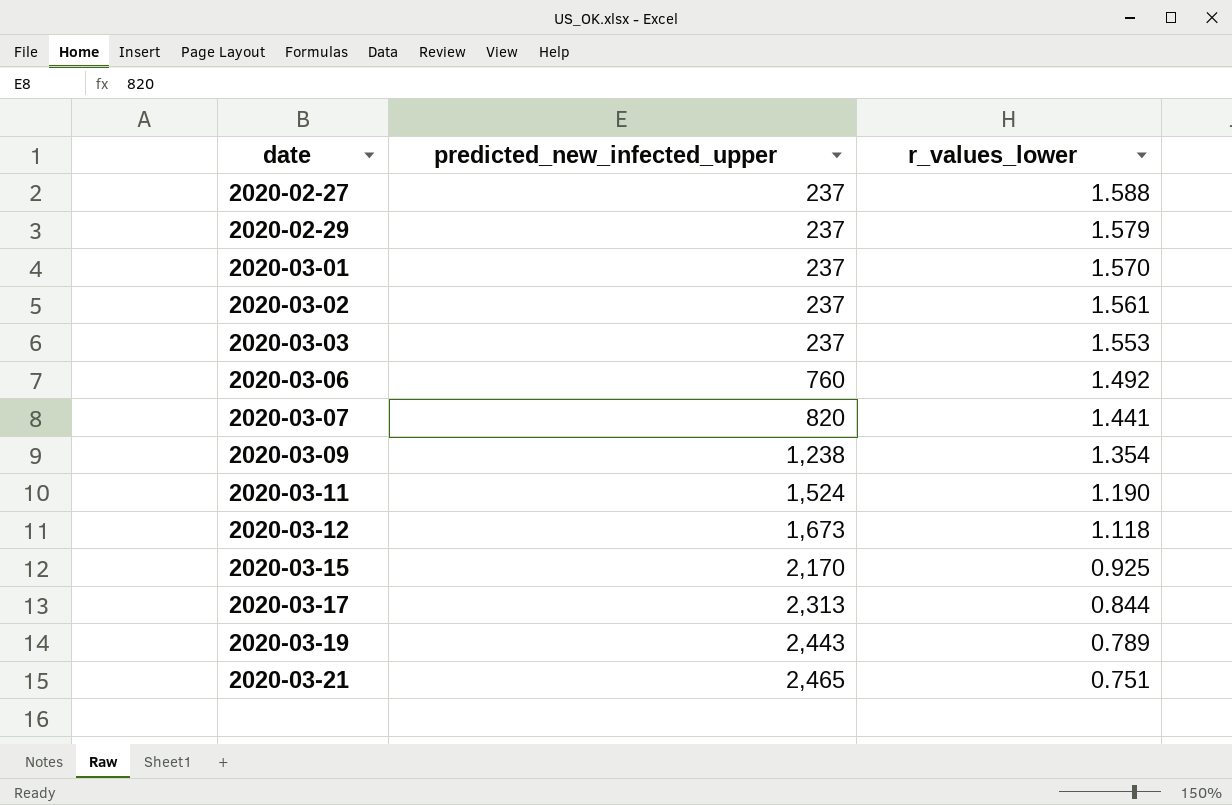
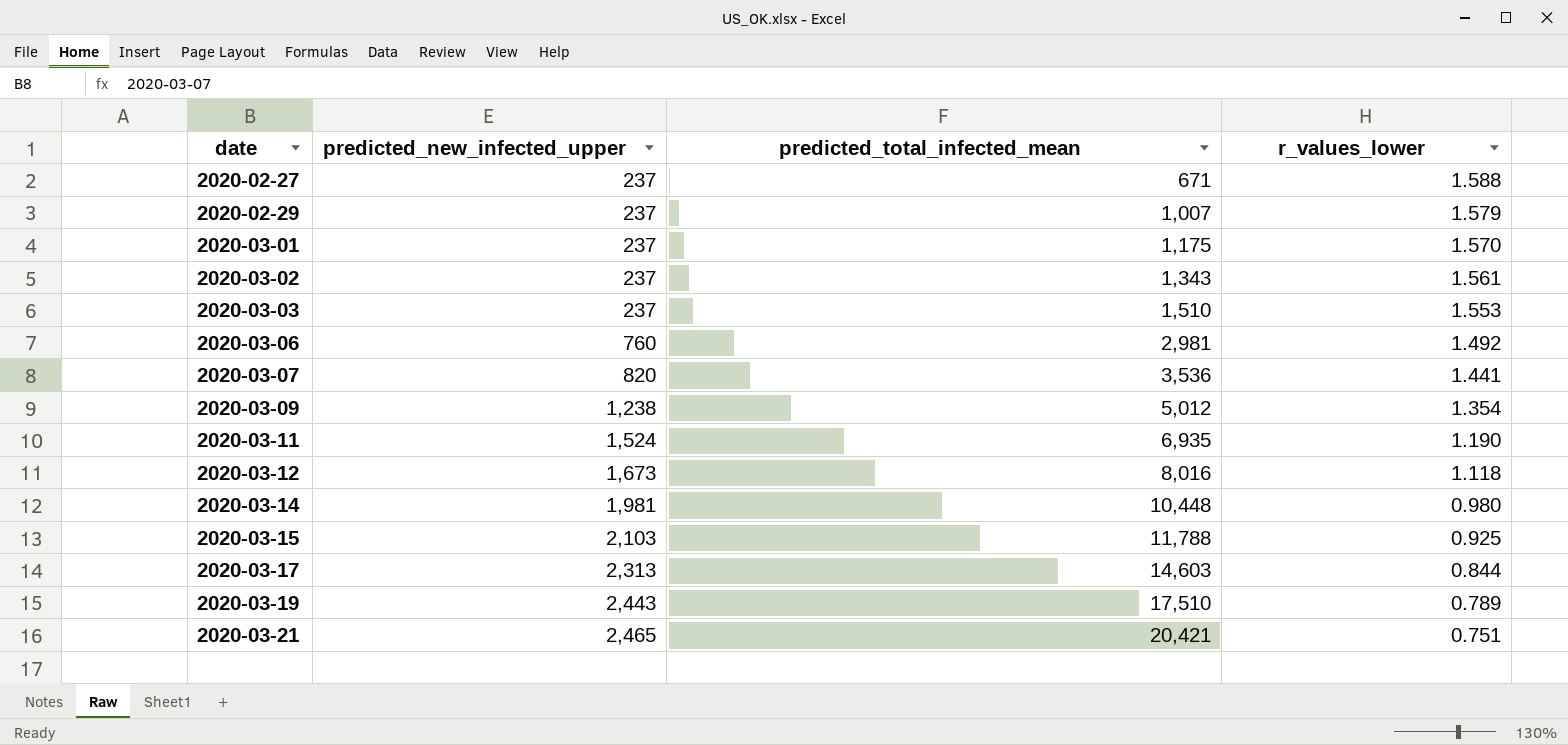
column predicted_total_infected_mean | position: none -> 3
row 2020-03-14: none -> 1,981 | 10,448 | 0.980
2020-03-15 | predicted_new_infected_upper: 2,170 -> 2,103

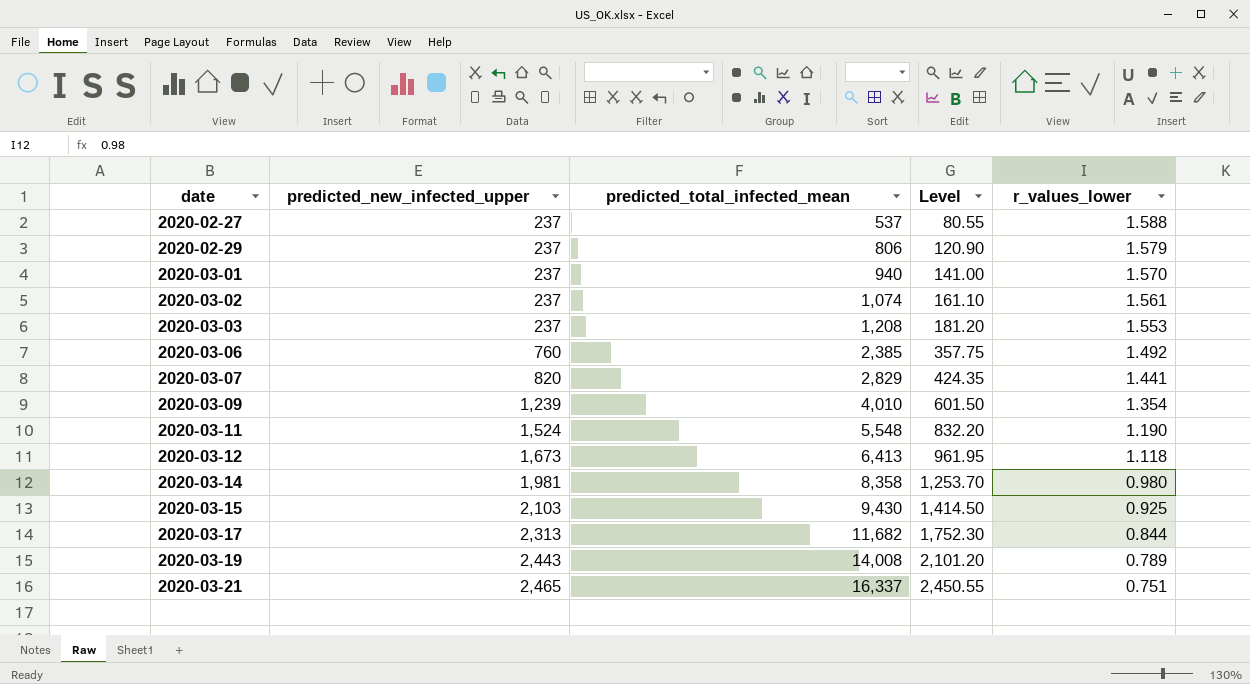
column Level | formula: none -> [predicted_total_infected_mean] * 0.15
2020-02-27 | predicted_total_infected_mean: 671 -> 537
2020-02-29 | predicted_total_infected_mean: 1,007 -> 806
2020-03-01 | predicted_total_infected_mean: 1,175 -> 940
2020-03-02 | predicted_total_infected_mean: 1,343 -> 1,074
2020-03-03 | predicted_total_infected_mean: 1,510 -> 1,208
2020-03-06 | predicted_total_infected_mean: 2,981 -> 2,385
2020-03-07 | predicted_total_infected_mean: 3,536 -> 2,829
2020-03-09 | predicted_new_infected_upper: 1,238 -> 1,239
2020-03-09 | predicted_total_infected_mean: 5,012 -> 4,010
2020-03-11 | predicted_total_infected_mean: 6,935 -> 5,548
2020-03-12 | predicted_total_infected_mean: 8,016 -> 6,413
2020-03-14 | predicted_total_infected_mean: 10,448 -> 8,358
2020-03-15 | predicted_total_infected_mean: 11,788 -> 9,430
2020-03-17 | predicted_total_infected_mean: 14,603 -> 11,682
2020-03-19 | predicted_total_infected_mean: 17,510 -> 14,008
2020-03-21 | predicted_total_infected_mean: 20,421 -> 16,337

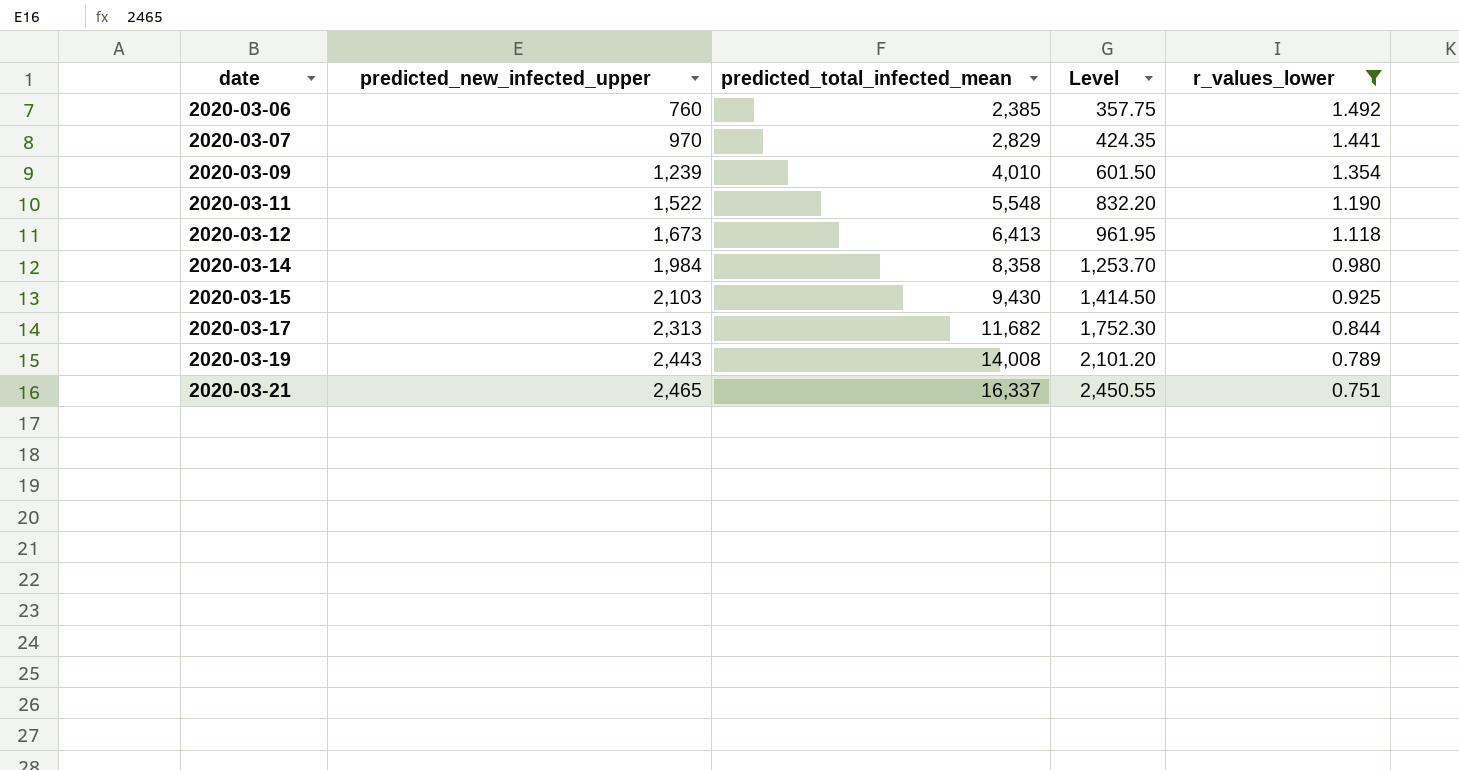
filter: none -> r_values_lower <= 1.492
2020-03-07 | predicted_new_infected_upper: 820 -> 970
2020-03-11 | predicted_new_infected_upper: 1,524 -> 1,522
2020-03-14 | predicted_new_infected_upper: 1,981 -> 1,984

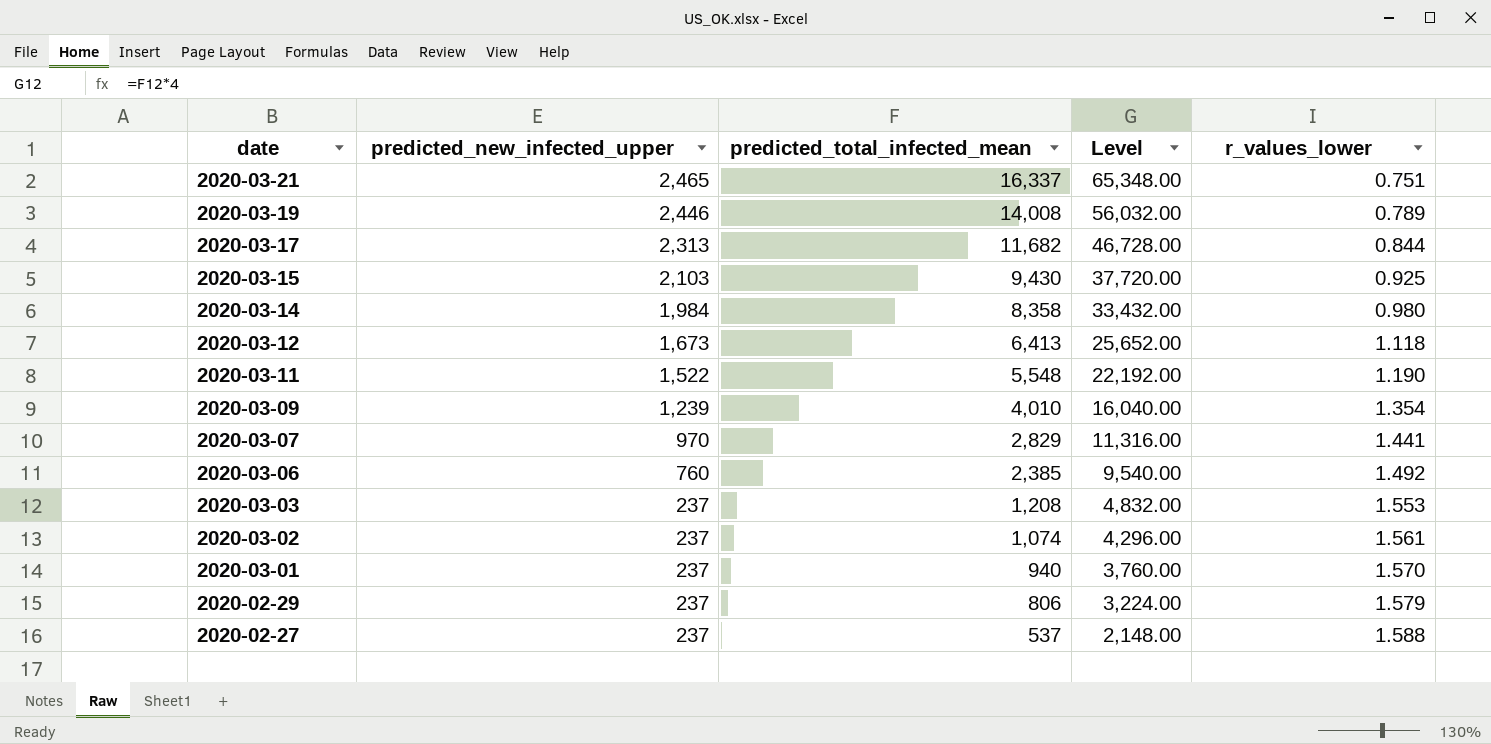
filter: r_values_lower <= 1.492 -> none
row order: date ascending -> date descending
column Level | formula: [predicted_total_infected_mean] * 0.15 -> [predicted_total_infected_mean] * 4
2020-03-19 | predicted_new_infected_upper: 2,443 -> 2,446

